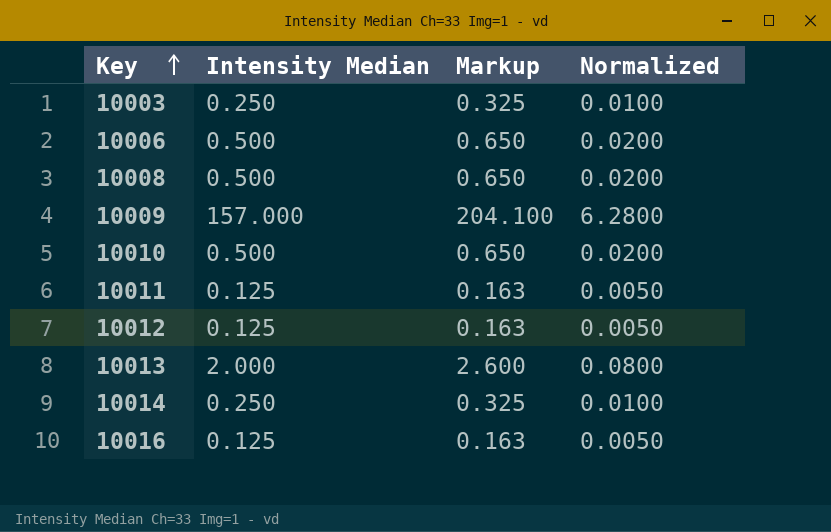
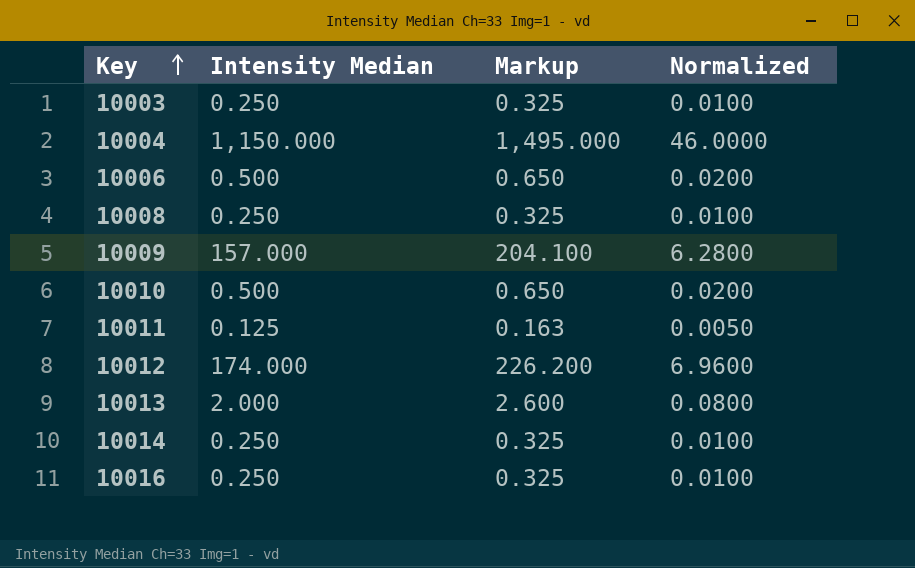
row 10004: none -> 1,150.000 | 1,495.000 | 46.0000
10008 | Intensity Median: 0.500 -> 0.250
10008 | Markup: 0.650 -> 0.325
10008 | Normalized: 0.0200 -> 0.0100
10012 | Intensity Median: 0.125 -> 174.000
10012 | Markup: 0.163 -> 226.200
10012 | Normalized: 0.0050 -> 6.9600
10016 | Intensity Median: 0.125 -> 0.250
10016 | Markup: 0.163 -> 0.325
10016 | Normalized: 0.0050 -> 0.0100

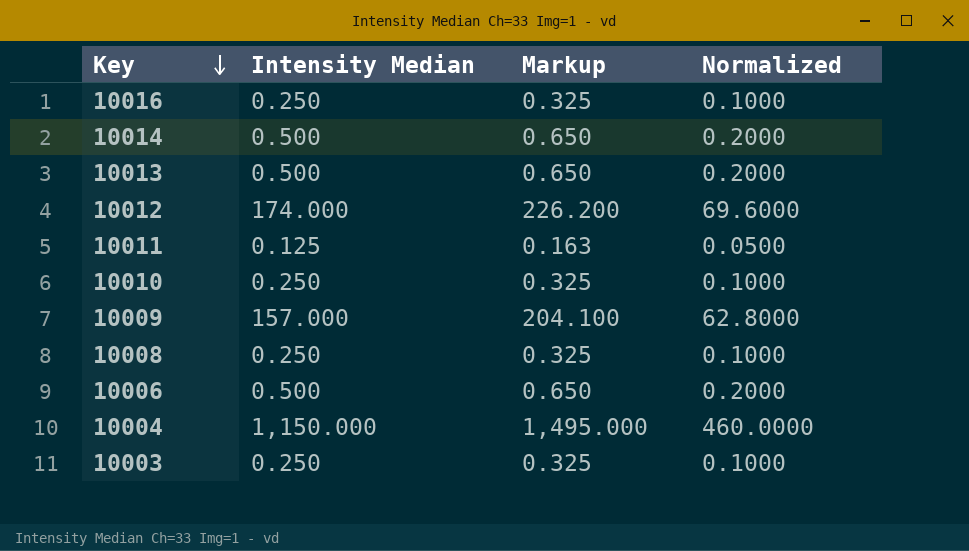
row order: Key ascending -> Key descending
column Normalized | formula: [Intensity Median] * 0.04 -> [Intensity Median] * 0.4
10014 | Intensity Median: 0.250 -> 0.500
10014 | Markup: 0.325 -> 0.650
10013 | Intensity Median: 2.000 -> 0.500
10013 | Markup: 2.600 -> 0.650
10010 | Intensity Median: 0.500 -> 0.250
10010 | Markup: 0.650 -> 0.325

